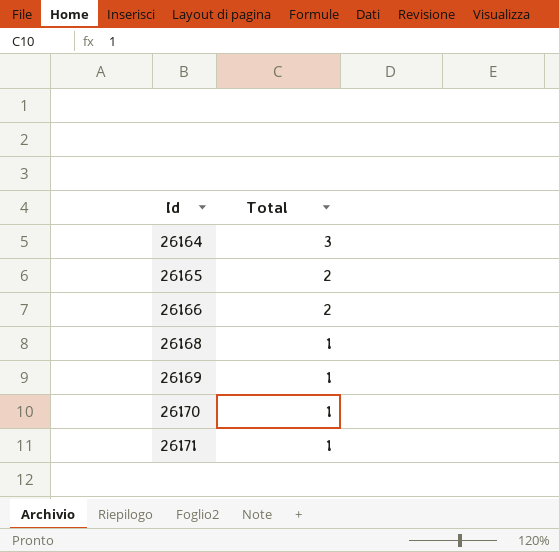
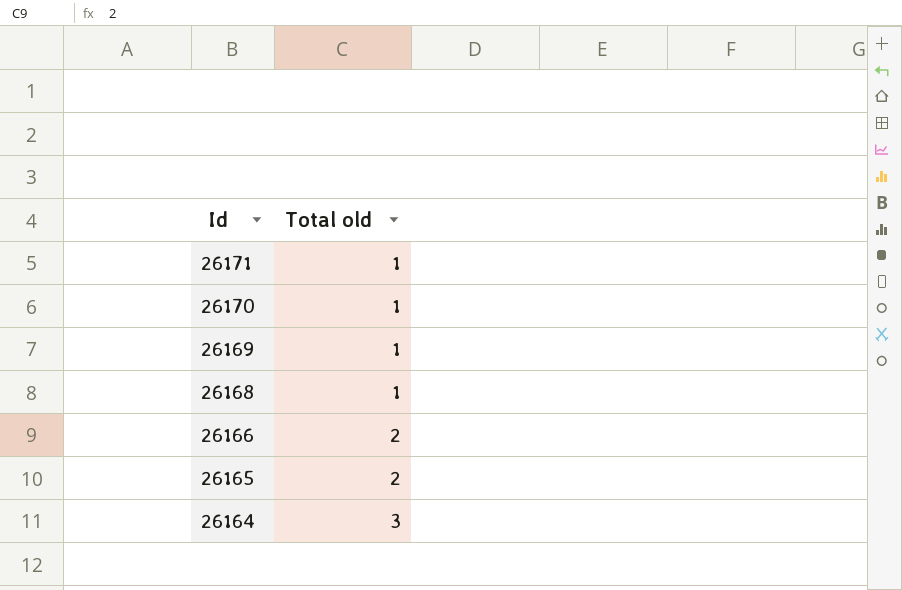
row order: Id ascending -> Id descending
column name: Total -> Total old

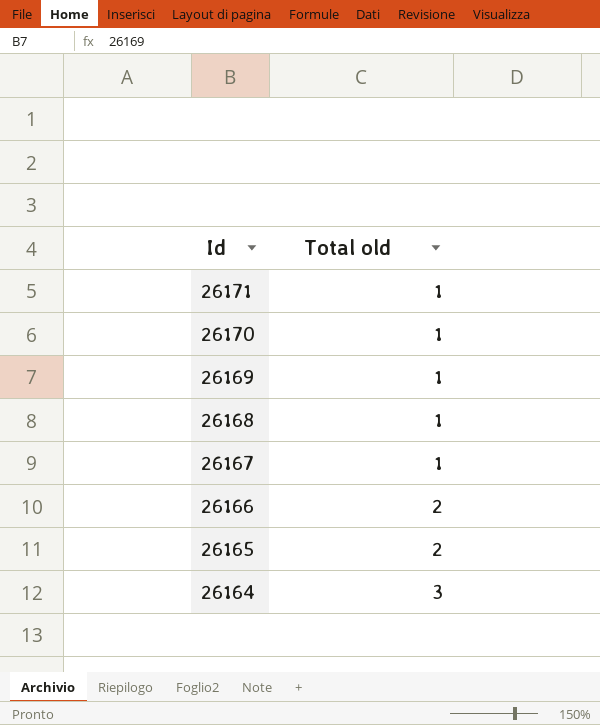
row 26167: none -> 1

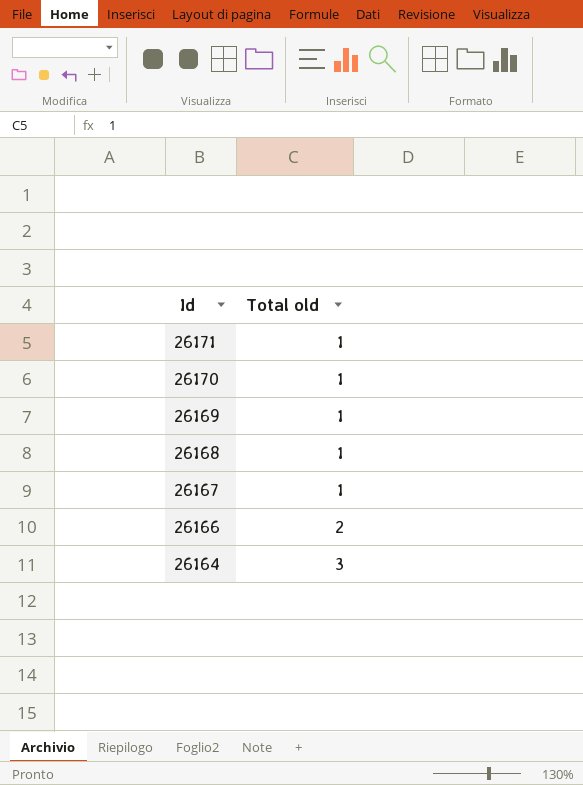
row 26165: 2 -> none

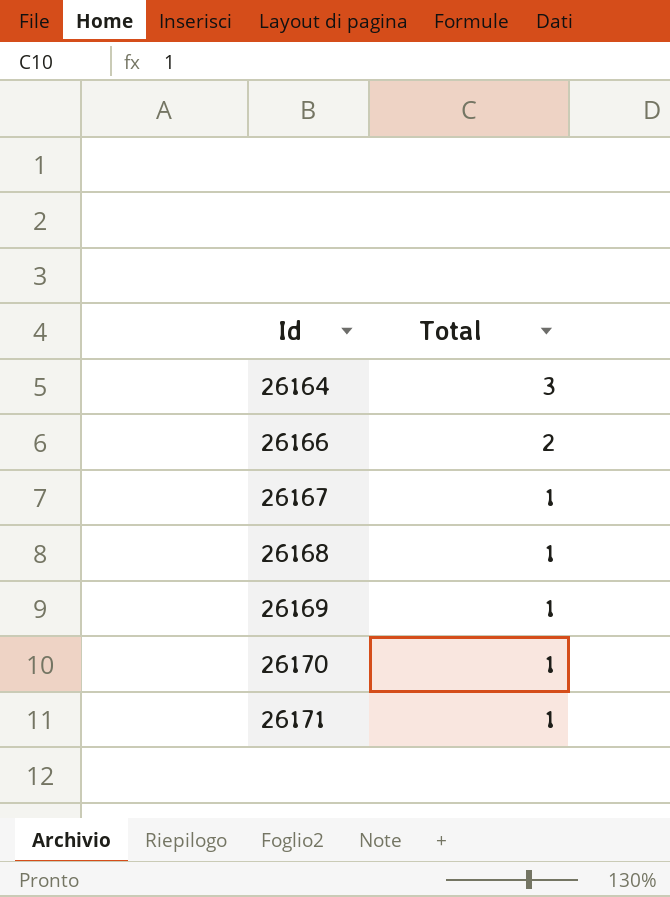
row order: Id descending -> Id ascending
column name: Total old -> Total

